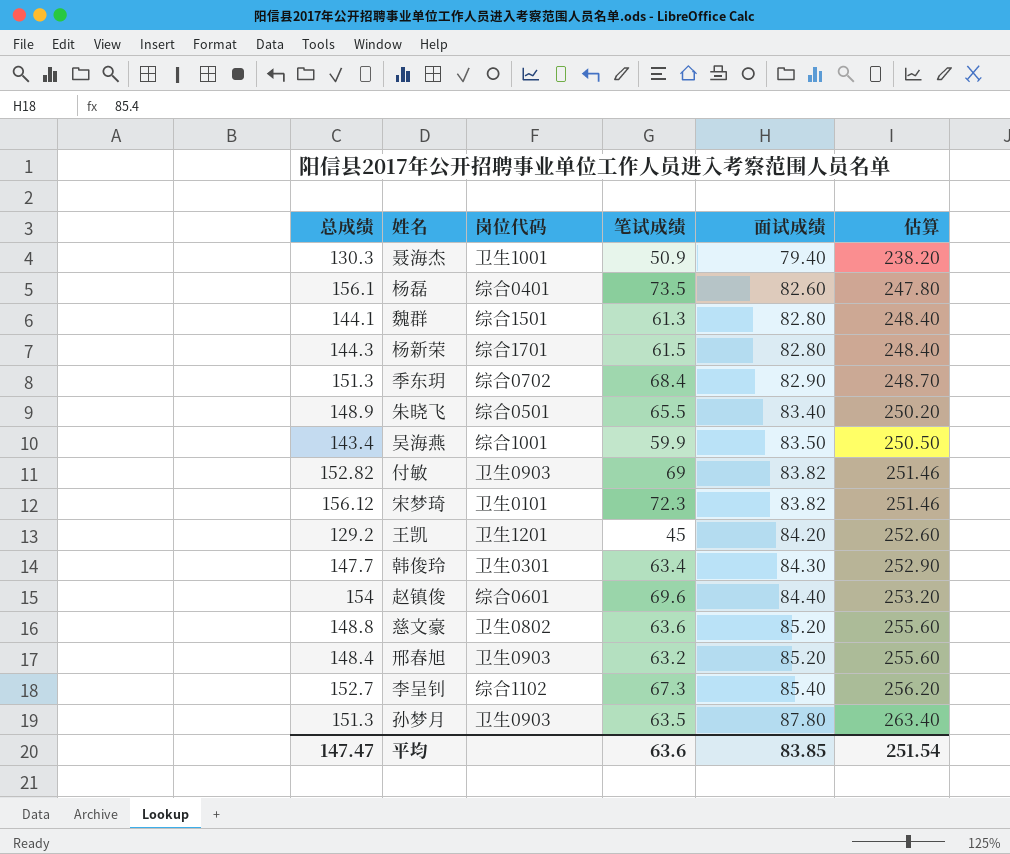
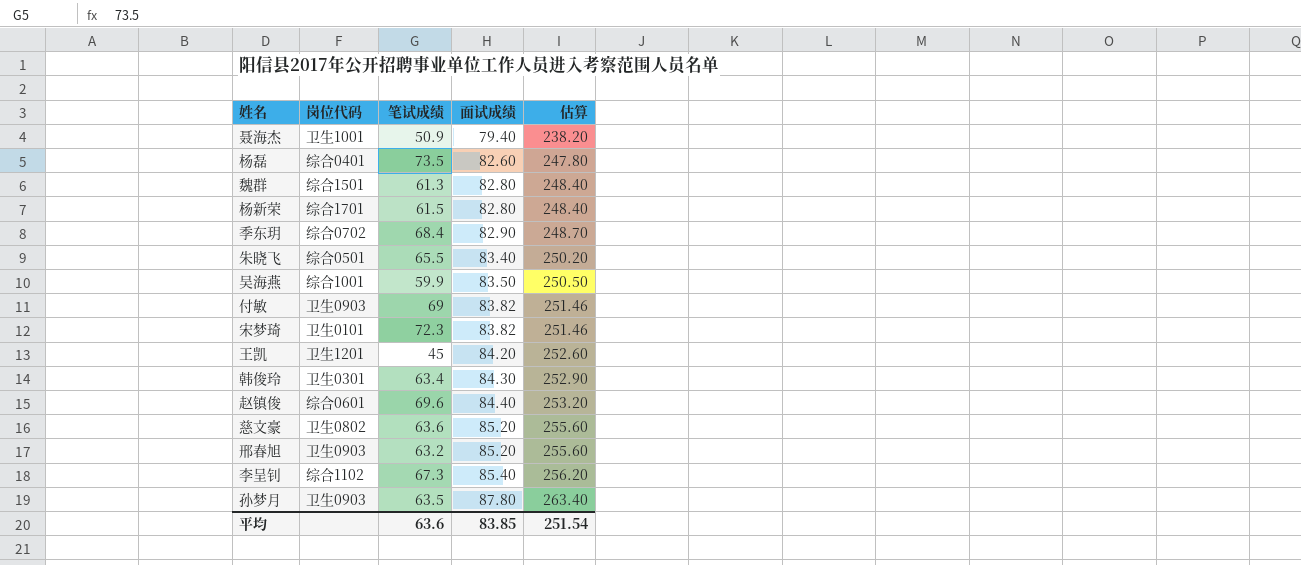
column 总成绩 | formula: [笔试成绩] + [面试成绩] -> none

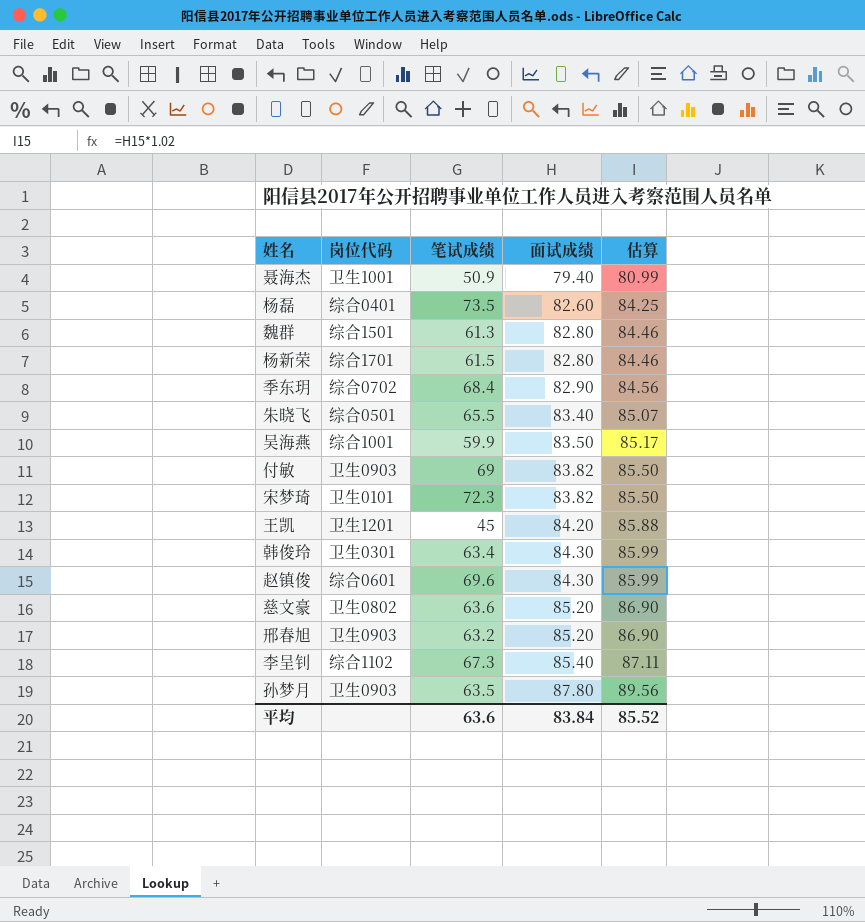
column 估算 | formula: [面试成绩] * 3 -> [面试成绩] * 1.02
赵镇俊 | 面试成绩: 84.40 -> 84.30
平均 | 面试成绩: 83.85 -> 83.84
平均 | 估算: 251.54 -> 85.52

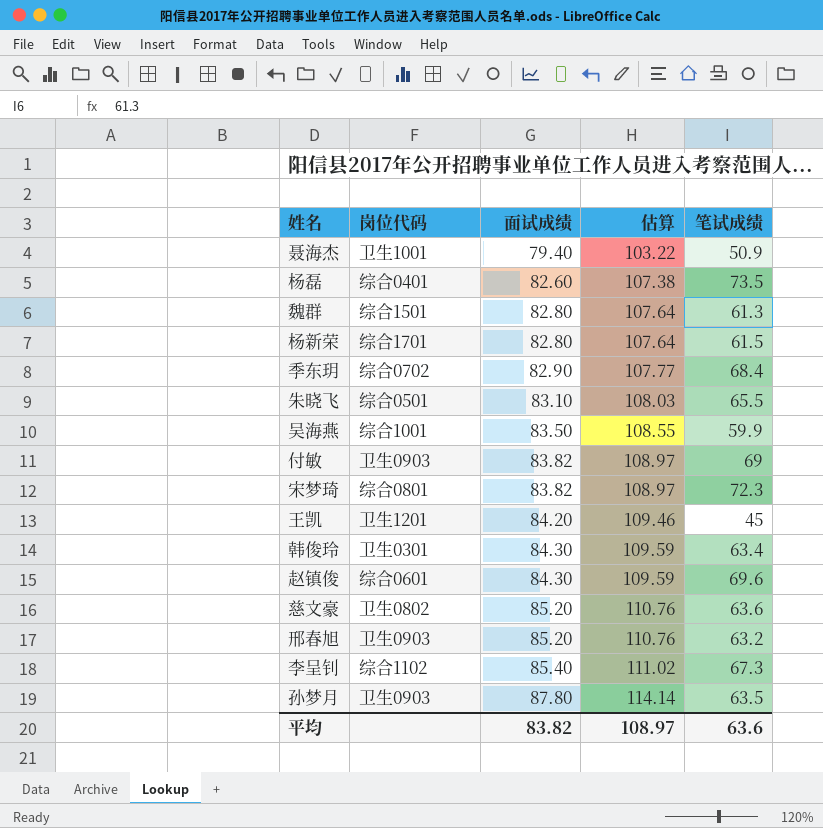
column 估算 | formula: [面试成绩] * 1.02 -> [面试成绩] * 1.3
column 笔试成绩 | position: 3 -> 5
朱晓飞 | 面试成绩: 83.40 -> 83.10
宋梦琦 | 岗位代码: 卫生0101 -> 综合0801
平均 | 面试成绩: 83.84 -> 83.82
平均 | 估算: 85.52 -> 108.97

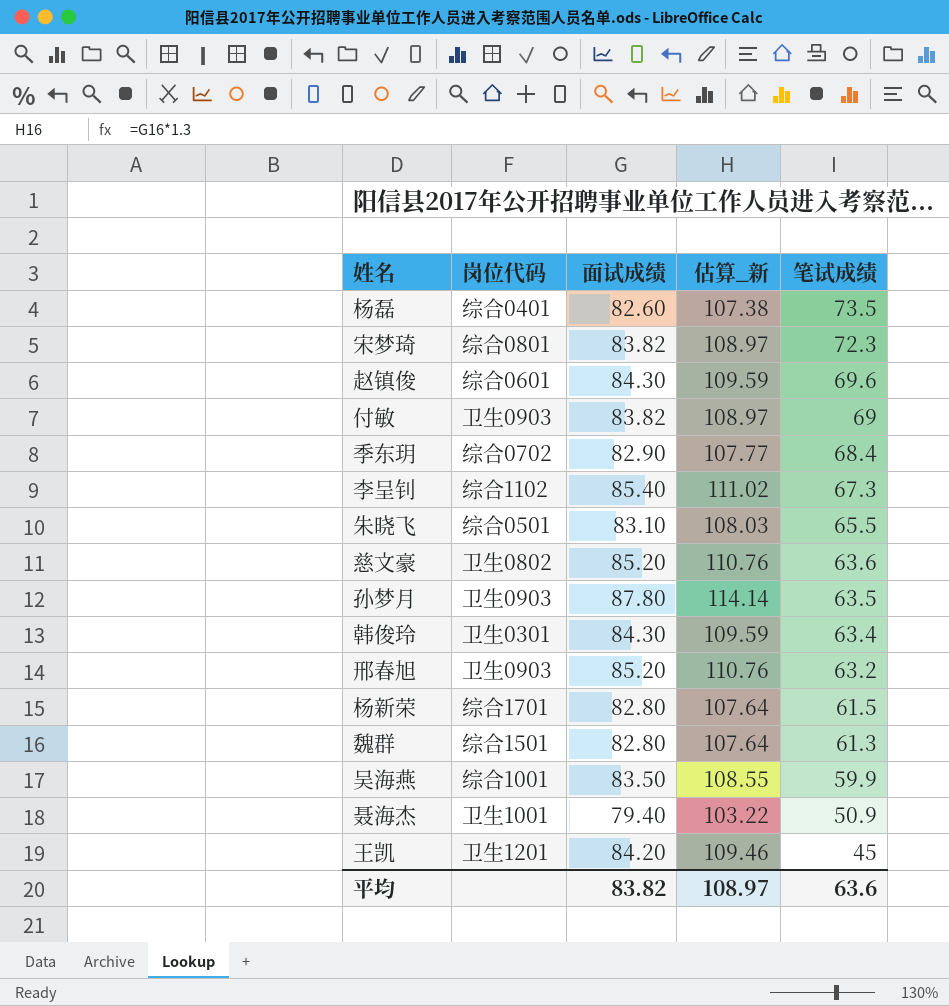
row order: 面试成绩 ascending -> 笔试成绩 descending
column name: 估算 -> 估算_新

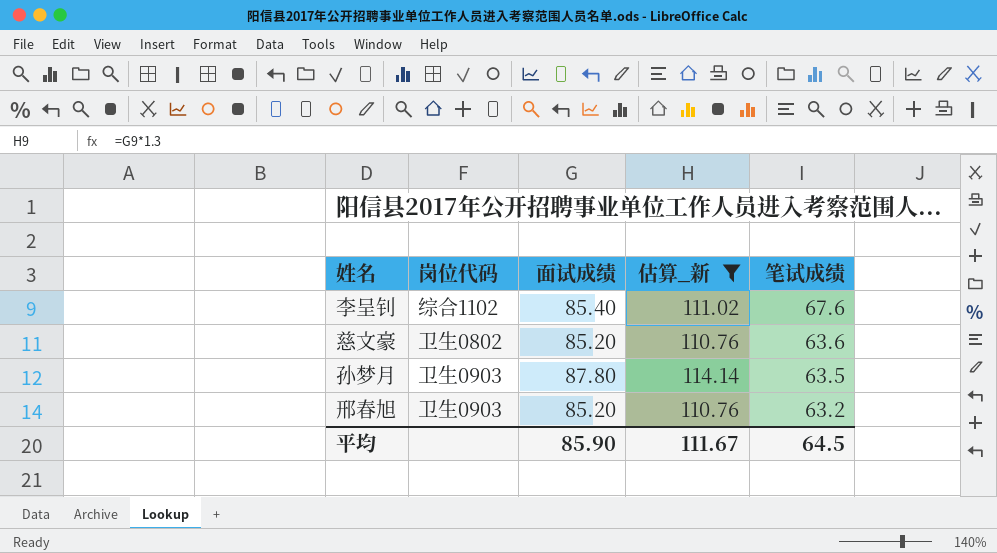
filter: none -> 估算_新 >= 110.76
李呈钊 | 笔试成绩: 67.3 -> 67.6
平均 | 面试成绩: 83.82 -> 85.90
平均 | 估算_新: 108.97 -> 111.67
平均 | 笔试成绩: 63.6 -> 64.5

